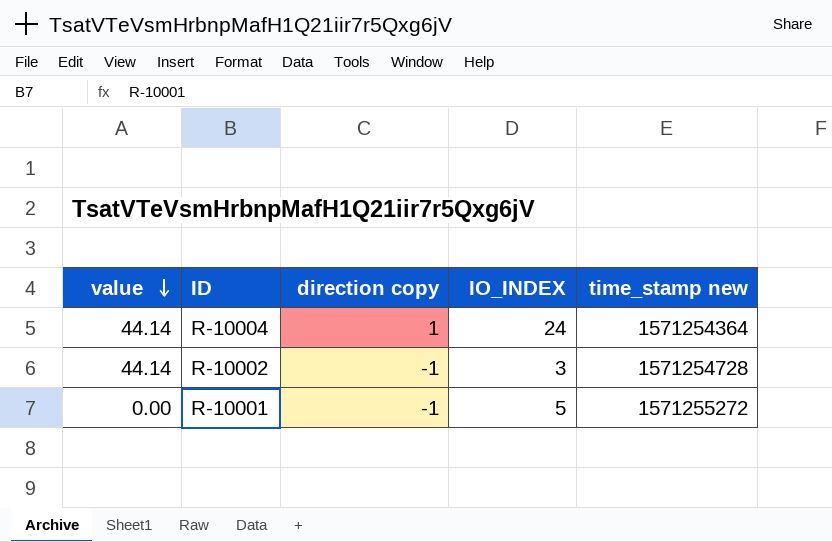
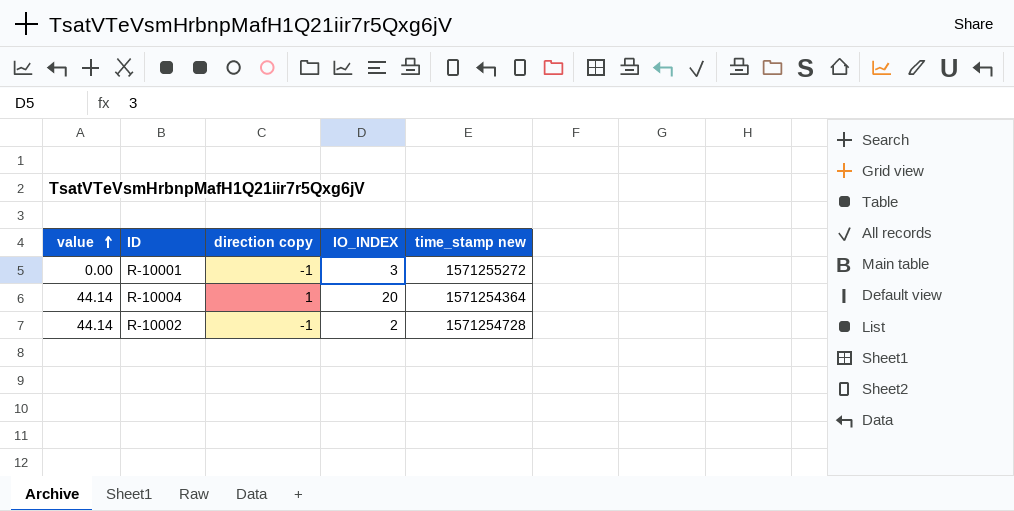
row order: value descending -> value ascending
R-10001 | IO_INDEX: 5 -> 3
R-10004 | IO_INDEX: 24 -> 20
R-10002 | IO_INDEX: 3 -> 2

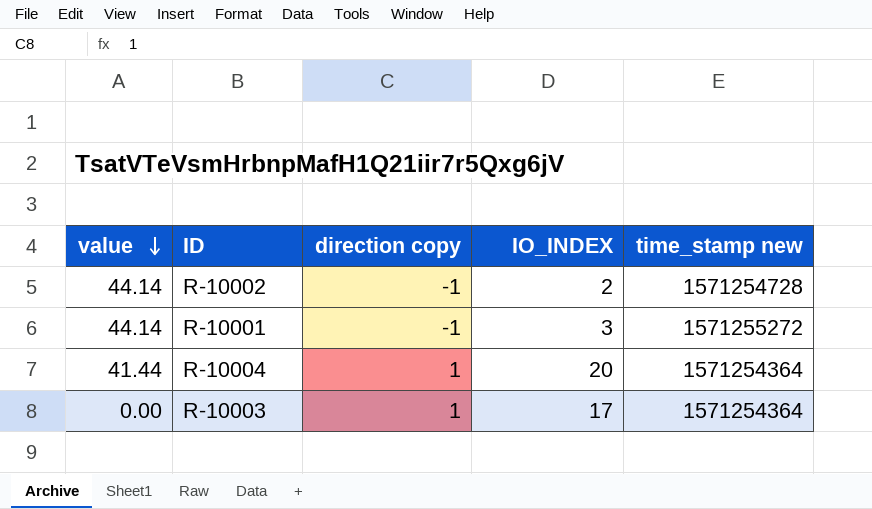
row order: value ascending -> value descending
R-10001 | value: 0.00 -> 44.14
R-10004 | value: 44.14 -> 41.44
row R-10003: none -> 0.00 | 1 | 17 | 1571254364

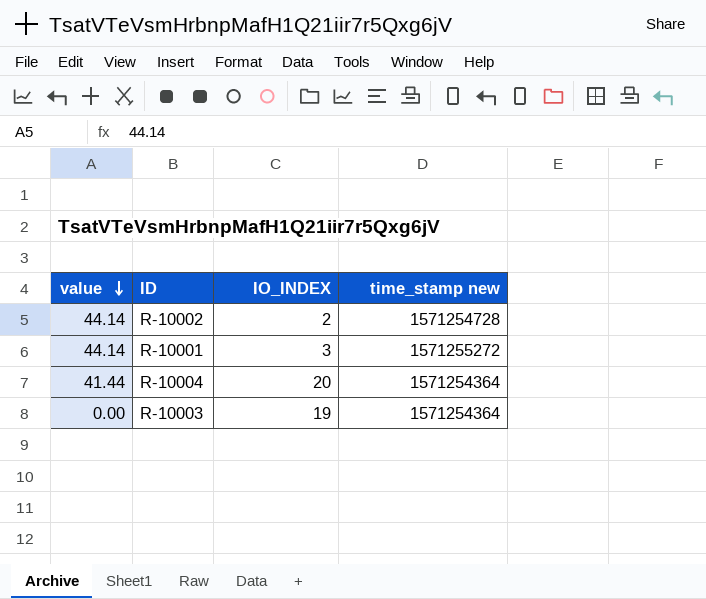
column direction copy | position: 3 -> none
R-10003 | IO_INDEX: 17 -> 19

